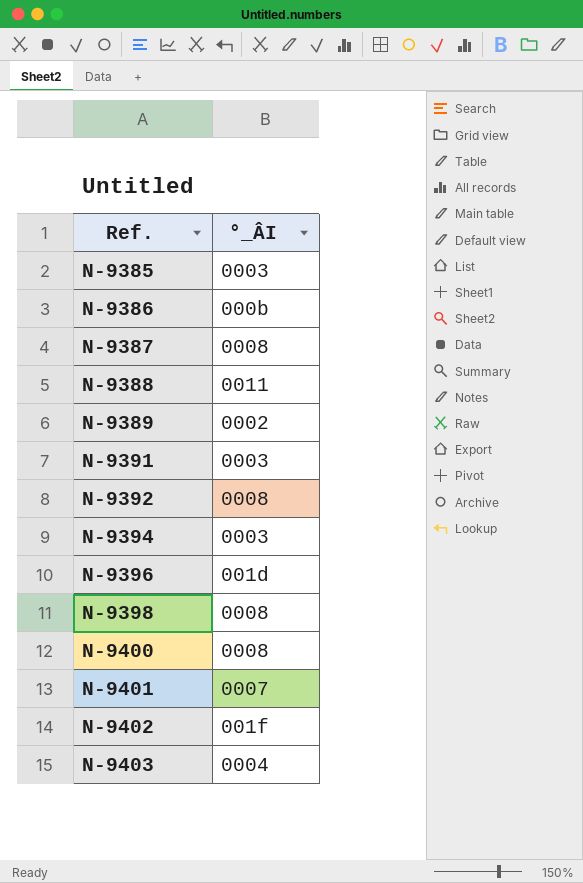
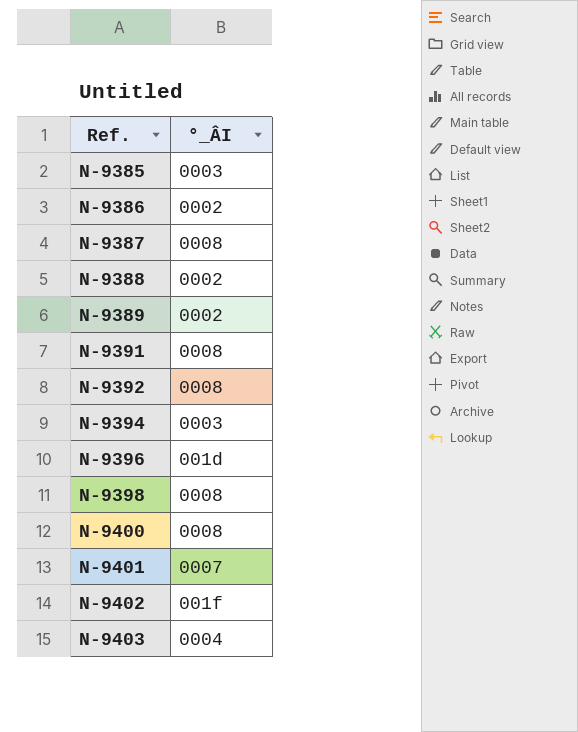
N-9386 | °_ÂI: 000b -> 0002
N-9388 | °_ÂI: 0011 -> 0002
N-9391 | °_ÂI: 0003 -> 0008

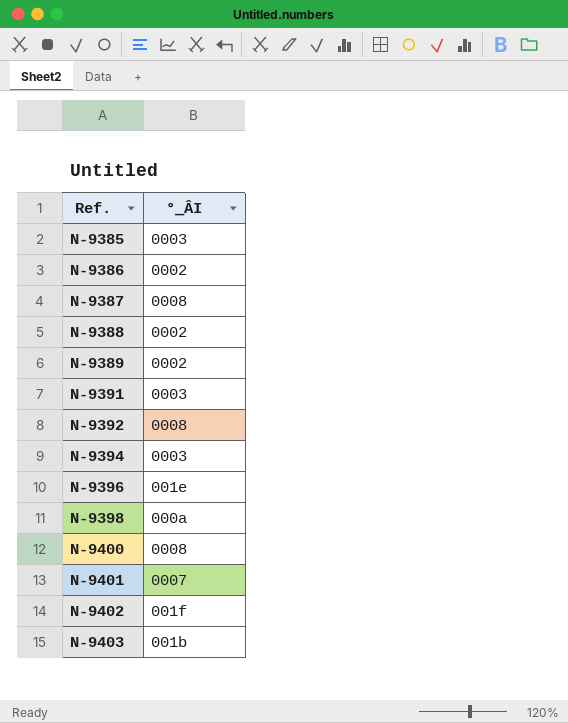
N-9391 | °_ÂI: 0008 -> 0003
N-9396 | °_ÂI: 001d -> 001e
N-9398 | °_ÂI: 0008 -> 000a
N-9403 | °_ÂI: 0004 -> 001b

